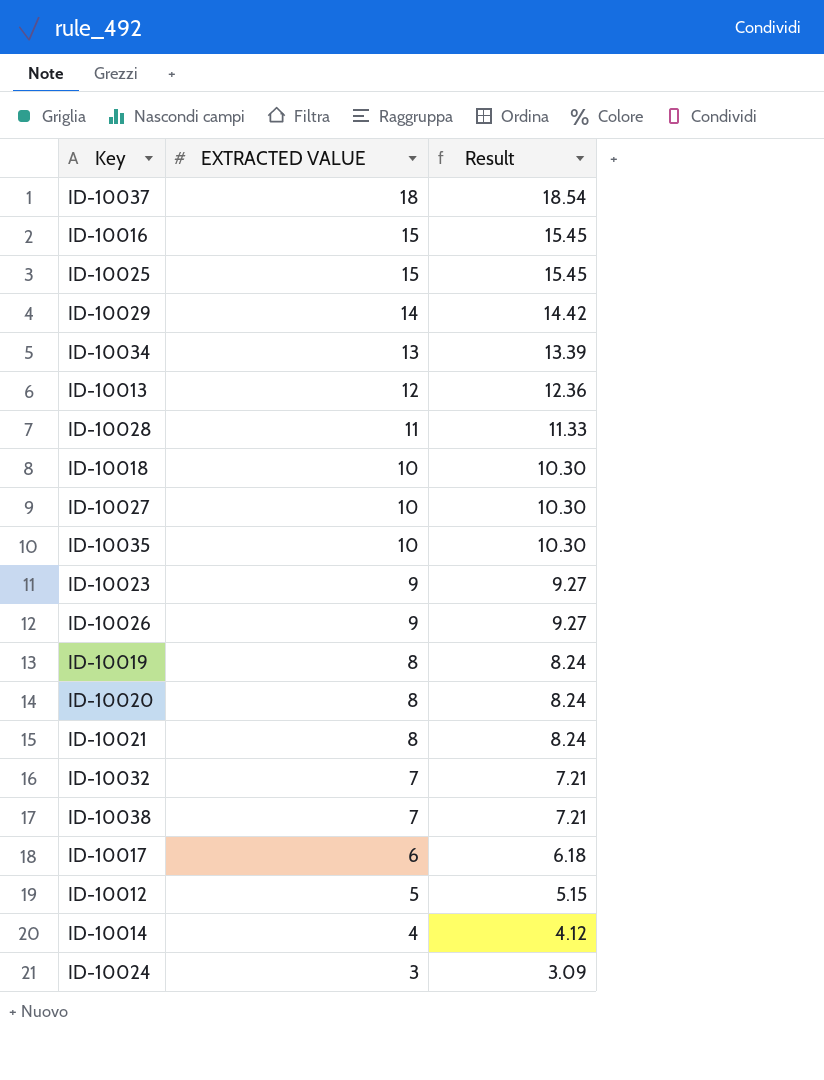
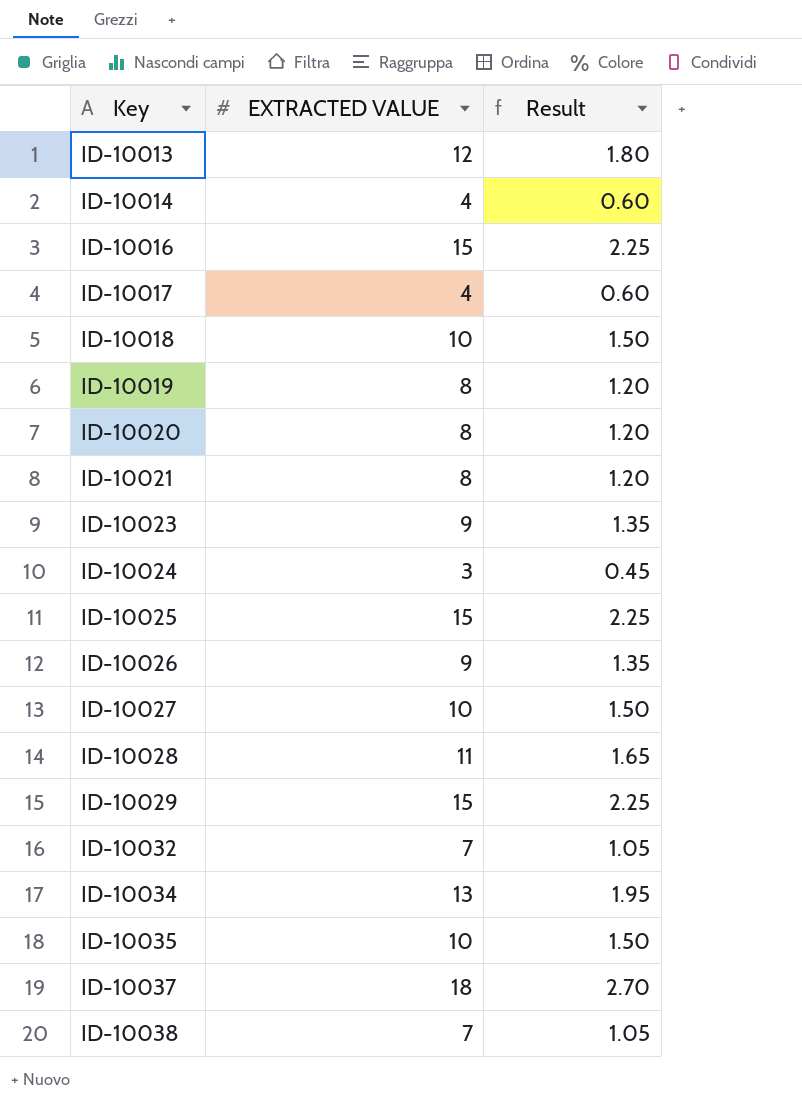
row order: EXTRACTED VALUE descending -> Key ascending
column Result | formula: [EXTRACTED VALUE] * 1.03 -> [EXTRACTED VALUE] * 0.15
row ID-10012: 5 | 5.15 -> none
ID-10017 | EXTRACTED VALUE: 6 -> 4
ID-10029 | EXTRACTED VALUE: 14 -> 15

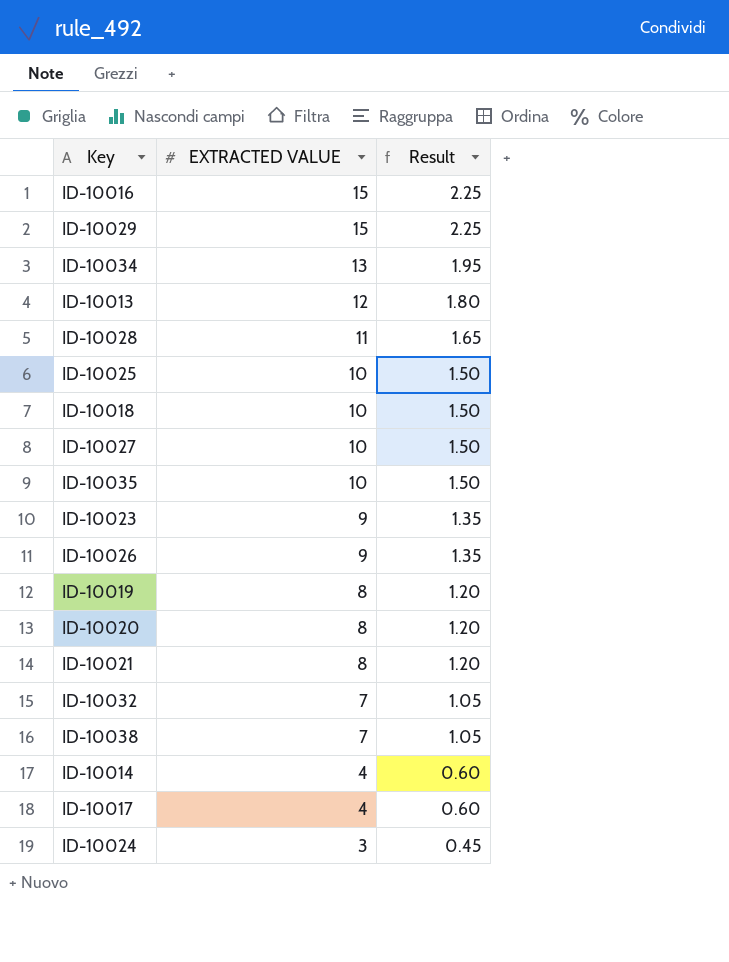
row order: Key ascending -> EXTRACTED VALUE descending
row ID-10037: 18 | 2.70 -> none
ID-10025 | EXTRACTED VALUE: 15 -> 10
ID-10025 | Result: 2.25 -> 1.50

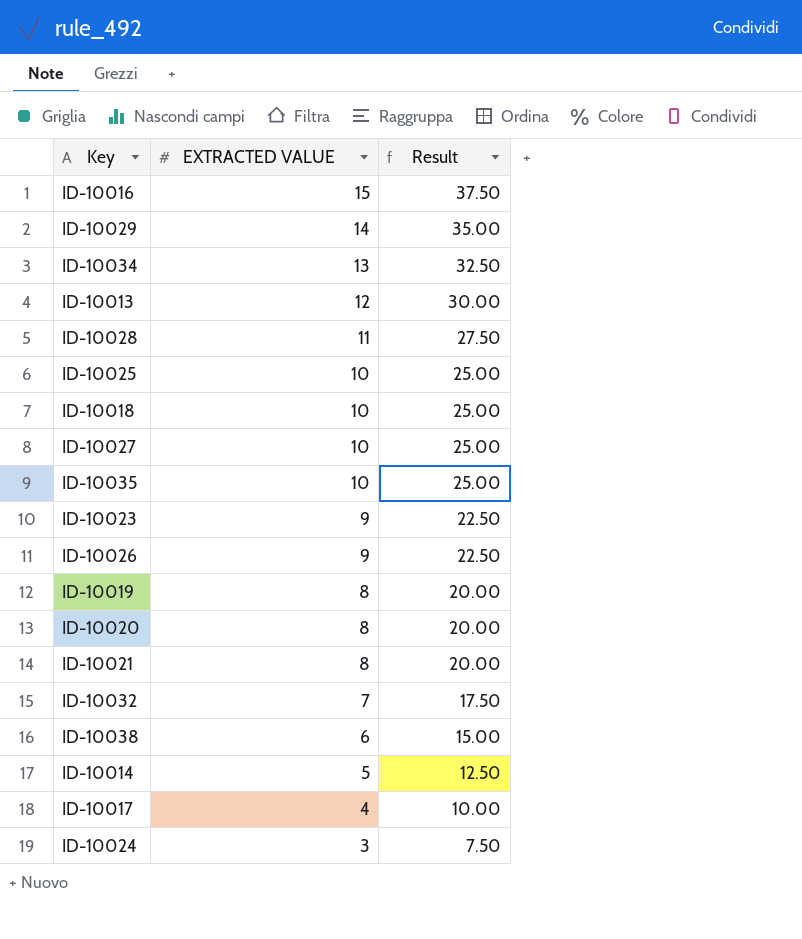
column Result | formula: [EXTRACTED VALUE] * 0.15 -> [EXTRACTED VALUE] * 2.5
ID-10029 | EXTRACTED VALUE: 15 -> 14
ID-10038 | EXTRACTED VALUE: 7 -> 6
ID-10014 | EXTRACTED VALUE: 4 -> 5

